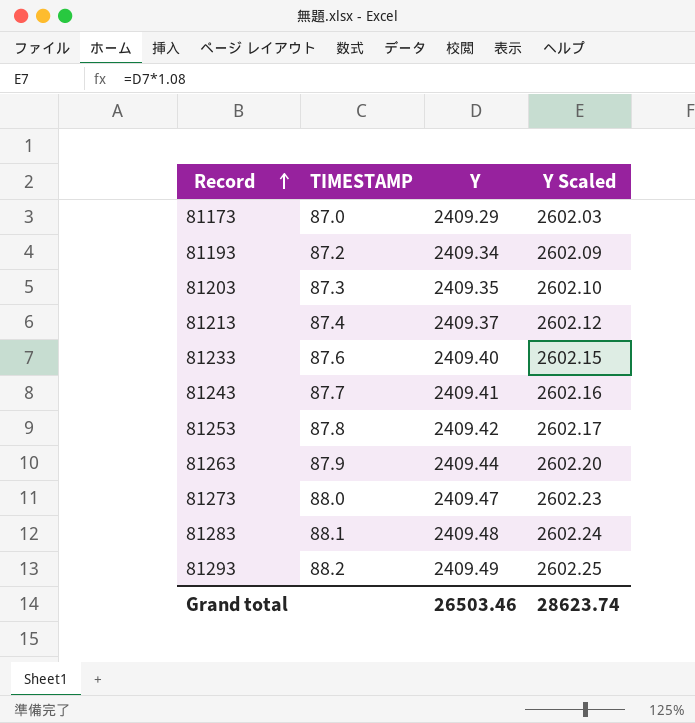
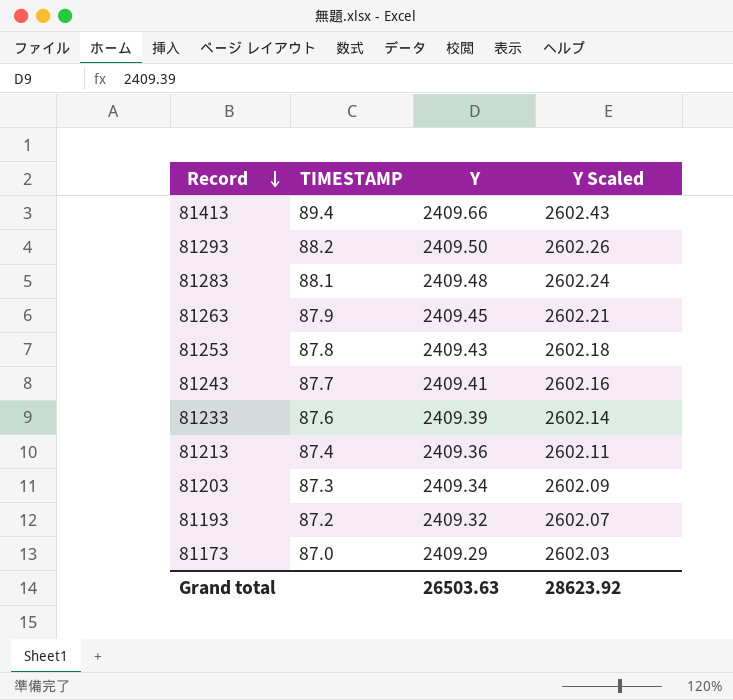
row order: Record ascending -> Record descending
row 81273: 88.0 | 2409.47 | 2602.23 -> none
row 81413: none -> 89.4 | 2409.66 | 2602.43
81293 | Y: 2409.49 -> 2409.50
81293 | Y Scaled: 2602.25 -> 2602.26
81263 | Y: 2409.44 -> 2409.45
81263 | Y Scaled: 2602.20 -> 2602.21
81253 | Y: 2409.42 -> 2409.43
81253 | Y Scaled: 2602.17 -> 2602.18
81233 | Y: 2409.40 -> 2409.39
81233 | Y Scaled: 2602.15 -> 2602.14
81213 | Y: 2409.37 -> 2409.36
81213 | Y Scaled: 2602.12 -> 2602.11
81203 | Y: 2409.35 -> 2409.34
81203 | Y Scaled: 2602.10 -> 2602.09
81193 | Y: 2409.34 -> 2409.32
81193 | Y Scaled: 2602.09 -> 2602.07
Grand total | Y: 26503.46 -> 26503.63
Grand total | Y Scaled: 28623.74 -> 28623.92

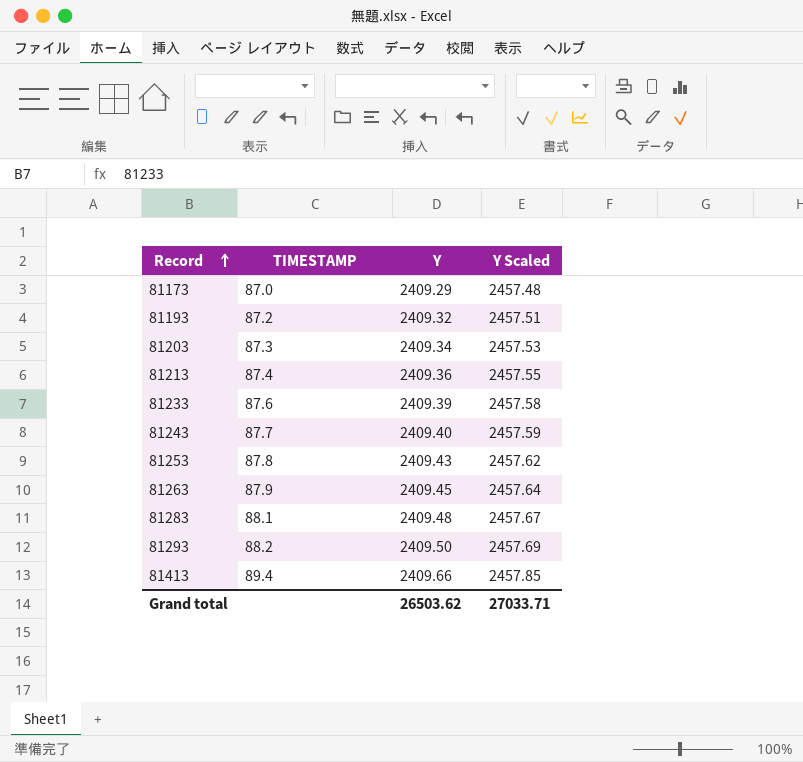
row order: Record descending -> Record ascending
column Y Scaled | formula: [Y] * 1.08 -> [Y] * 1.02
81243 | Y: 2409.41 -> 2409.40
Grand total | Y: 26503.63 -> 26503.62
Grand total | Y Scaled: 28623.92 -> 27033.71

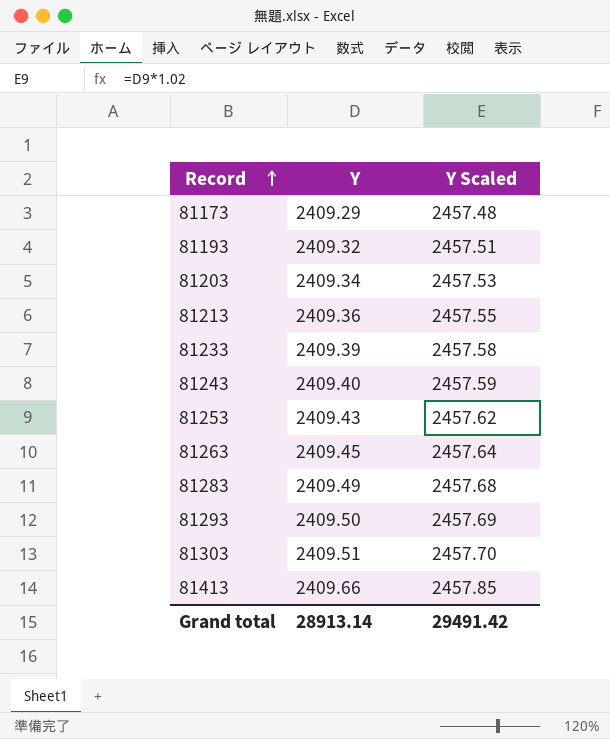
column TIMESTAMP | position: 2 -> none
81283 | Y: 2409.48 -> 2409.49
81283 | Y Scaled: 2457.67 -> 2457.68
row 81303: none -> 2409.51 | 2457.70
Grand total | Y: 26503.62 -> 28913.14
Grand total | Y Scaled: 27033.71 -> 29491.42

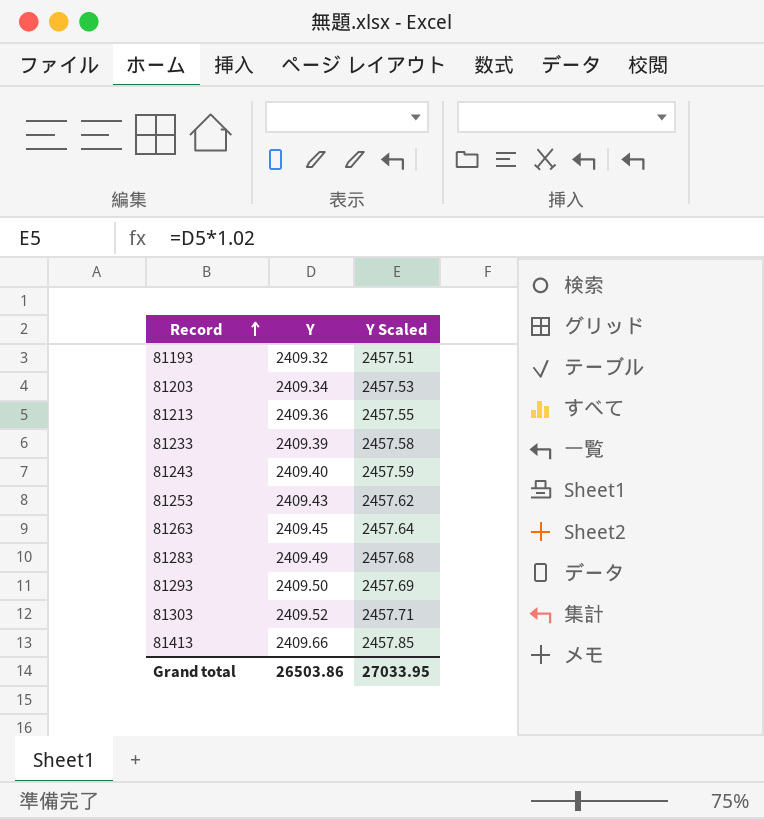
row 81173: 2409.29 | 2457.48 -> none
81303 | Y: 2409.51 -> 2409.52
81303 | Y Scaled: 2457.70 -> 2457.71
Grand total | Y: 28913.14 -> 26503.86
Grand total | Y Scaled: 29491.42 -> 27033.95

